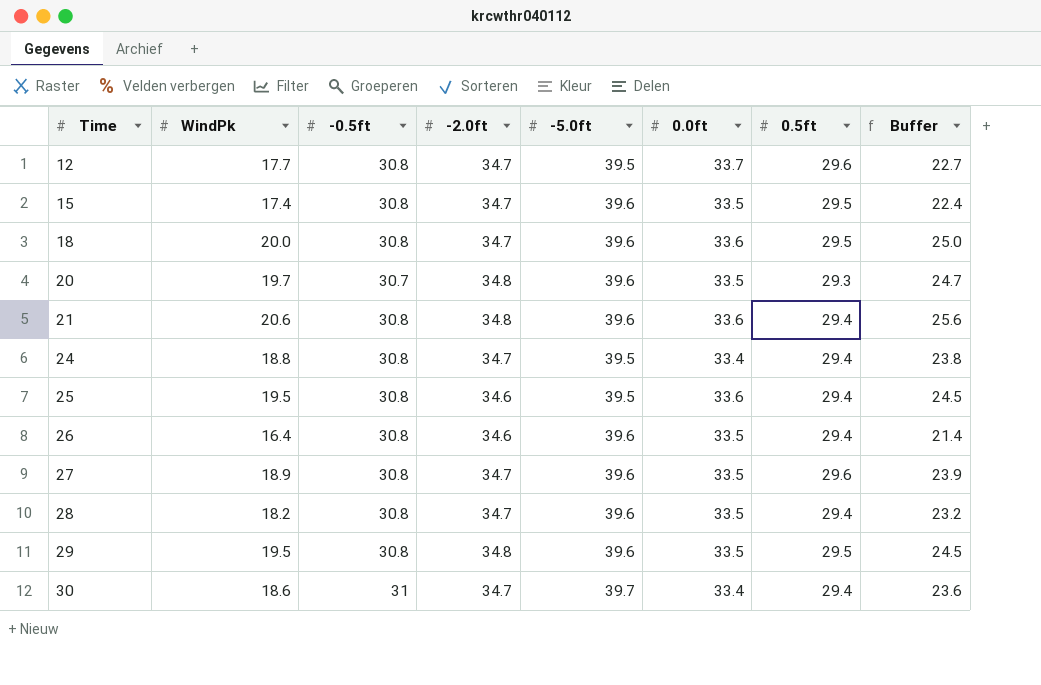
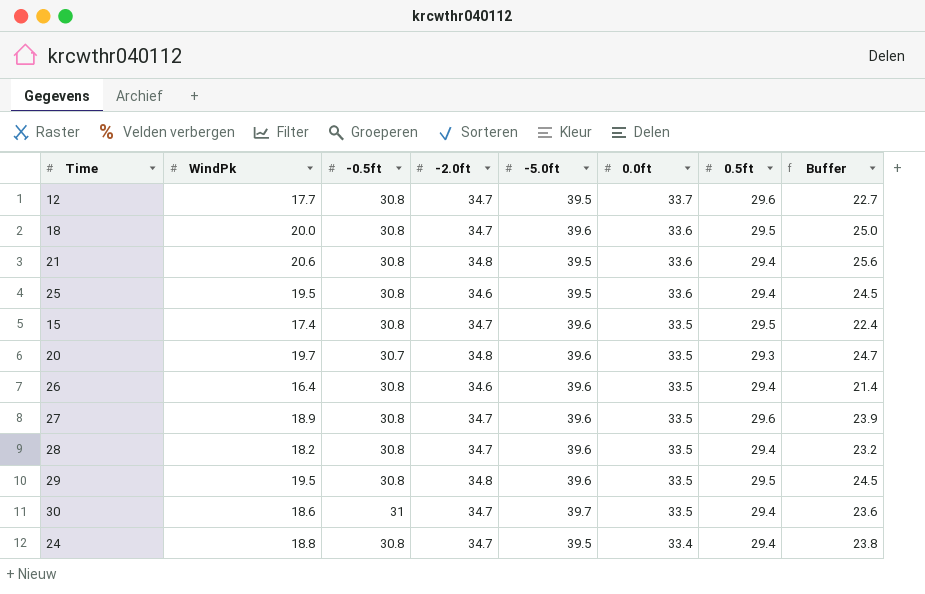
row order: Time ascending -> 0.0ft descending
21 | -5.0ft: 39.6 -> 39.5
30 | 0.0ft: 33.4 -> 33.5

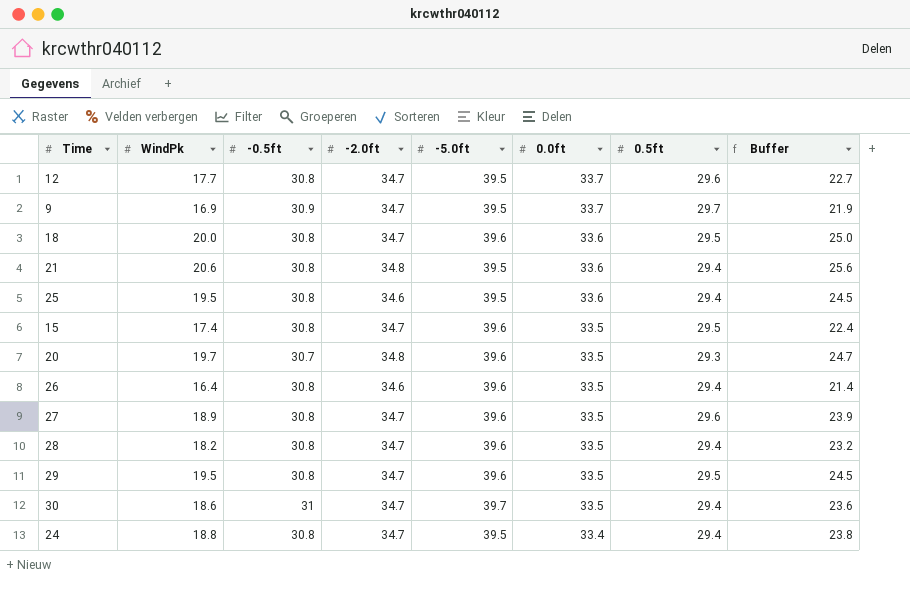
row 9: none -> 16.9 | 30.9 | 34.7 | 39.5 | 33.7 | 29.7 | 21.9
29 | -2.0ft: 34.8 -> 34.7

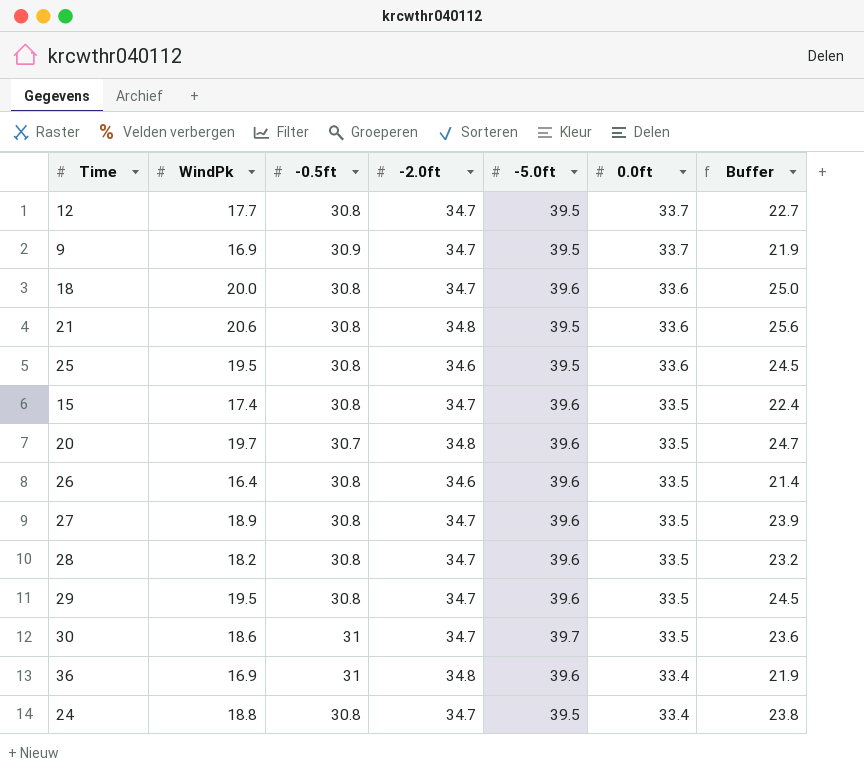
column 0.5ft | position: 7 -> none
row 36: none -> 16.9 | 31 | 34.8 | 39.6 | 33.4 | 21.9

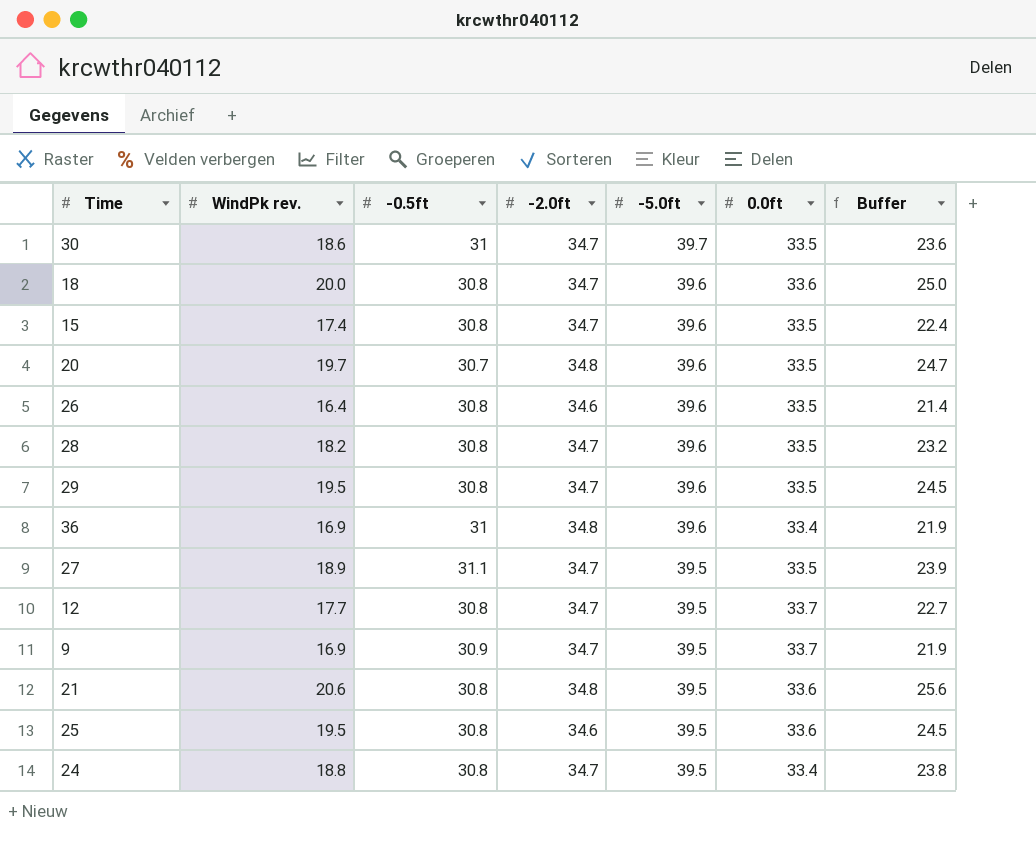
row order: 0.0ft descending -> -5.0ft descending
column name: WindPk -> WindPk rev.
27 | -0.5ft: 30.8 -> 31.1
27 | -5.0ft: 39.6 -> 39.5

